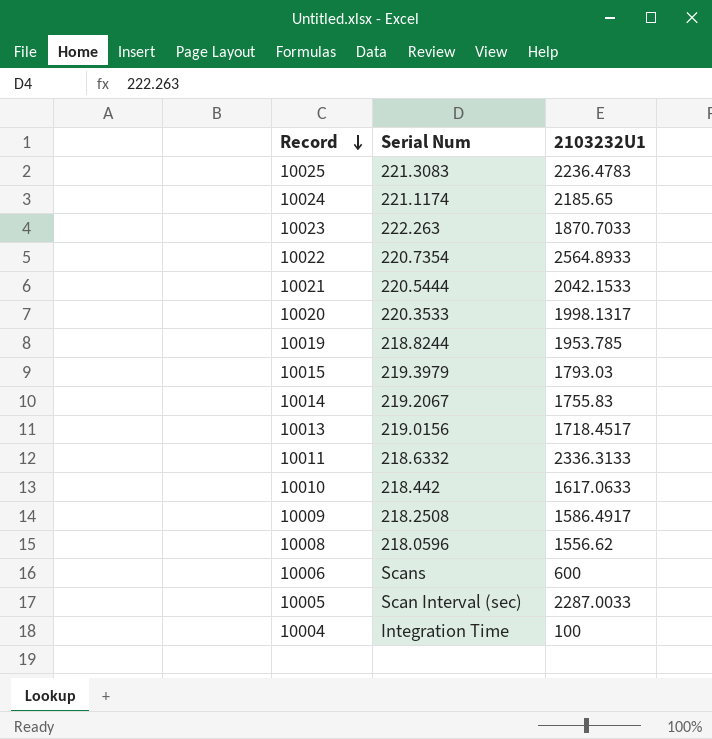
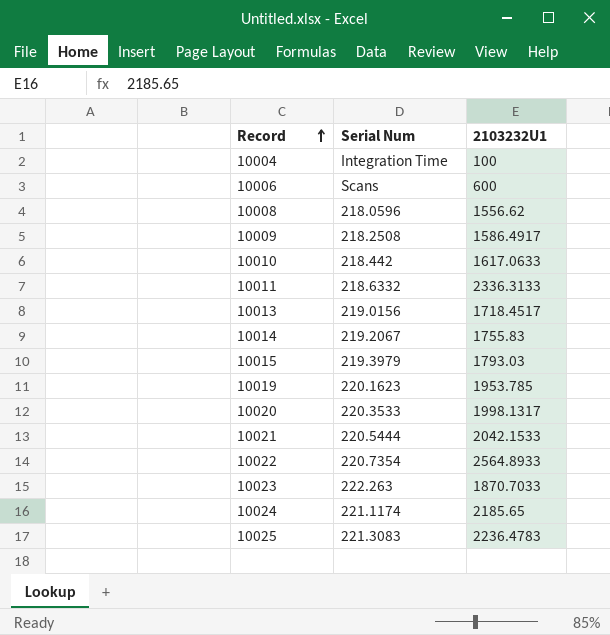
row order: Record descending -> Record ascending
row 10005: Scan Interval (sec) | 2287.0033 -> none
10019 | Serial Num: 218.8244 -> 220.1623

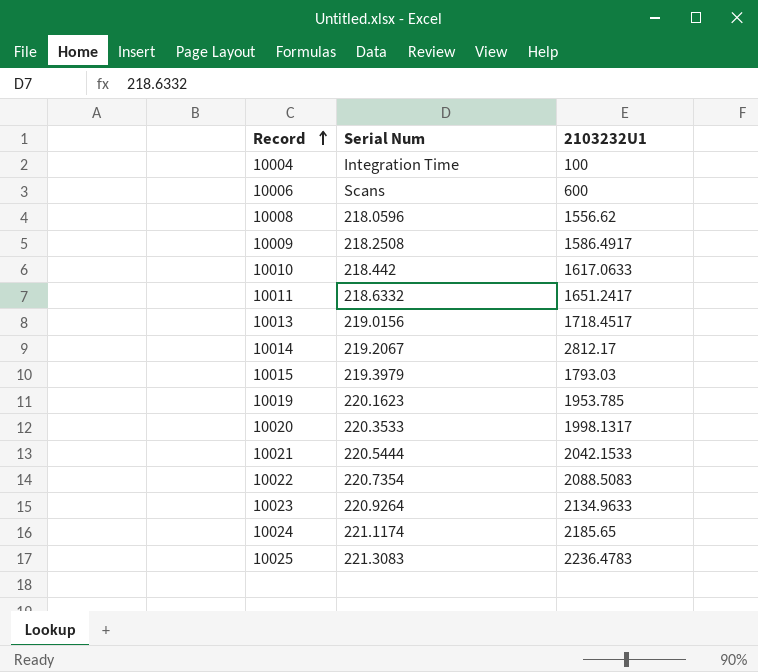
10011 | 2103232U1: 2336.3133 -> 1651.2417
10014 | 2103232U1: 1755.83 -> 2812.17
10022 | 2103232U1: 2564.8933 -> 2088.5083
10023 | Serial Num: 222.263 -> 220.9264
10023 | 2103232U1: 1870.7033 -> 2134.9633

